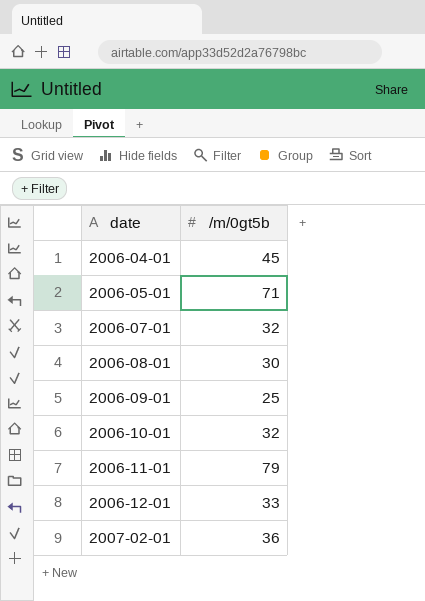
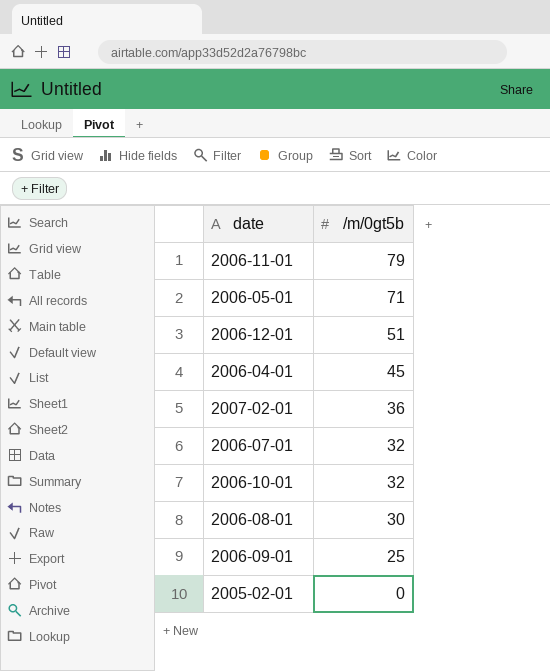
row order: date ascending -> /m/0gt5b descending
2006-12-01 | /m/0gt5b: 33 -> 51
row 2005-02-01: none -> 0

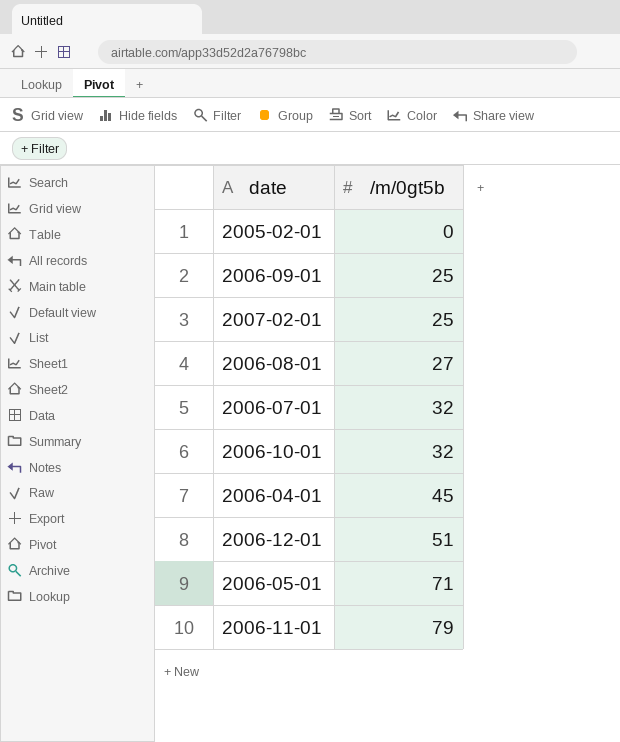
row order: /m/0gt5b descending -> /m/0gt5b ascending
2007-02-01 | /m/0gt5b: 36 -> 25
2006-08-01 | /m/0gt5b: 30 -> 27

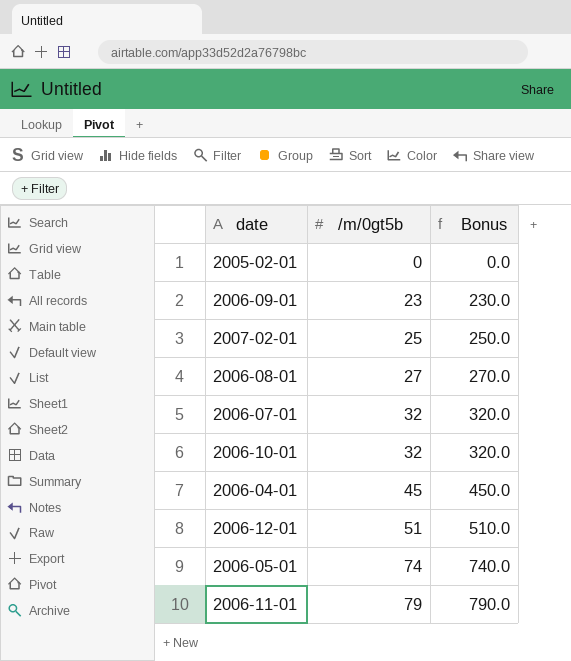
column Bonus | formula: none -> [/m/0gt5b] * 10
2006-09-01 | /m/0gt5b: 25 -> 23
2006-05-01 | /m/0gt5b: 71 -> 74

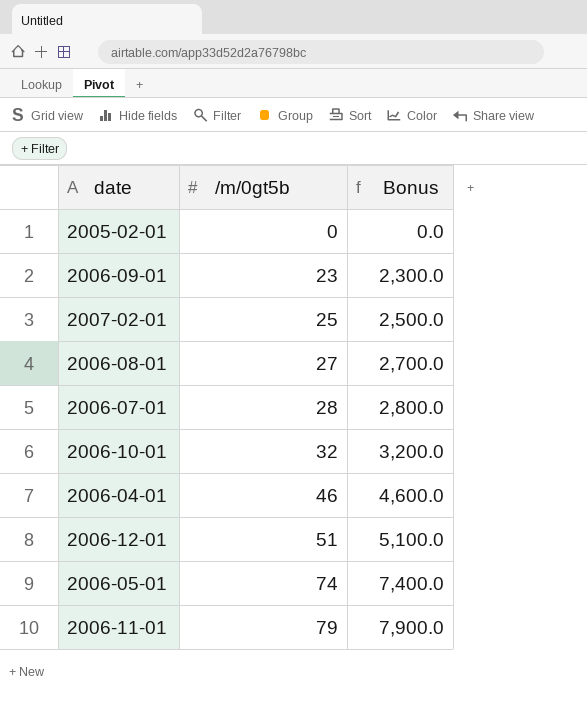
column Bonus | formula: [/m/0gt5b] * 10 -> [/m/0gt5b] * 100
2006-07-01 | /m/0gt5b: 32 -> 28
2006-04-01 | /m/0gt5b: 45 -> 46

